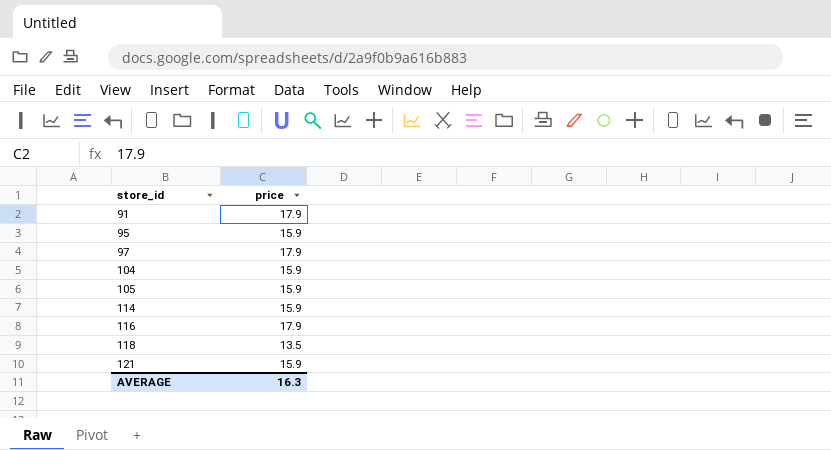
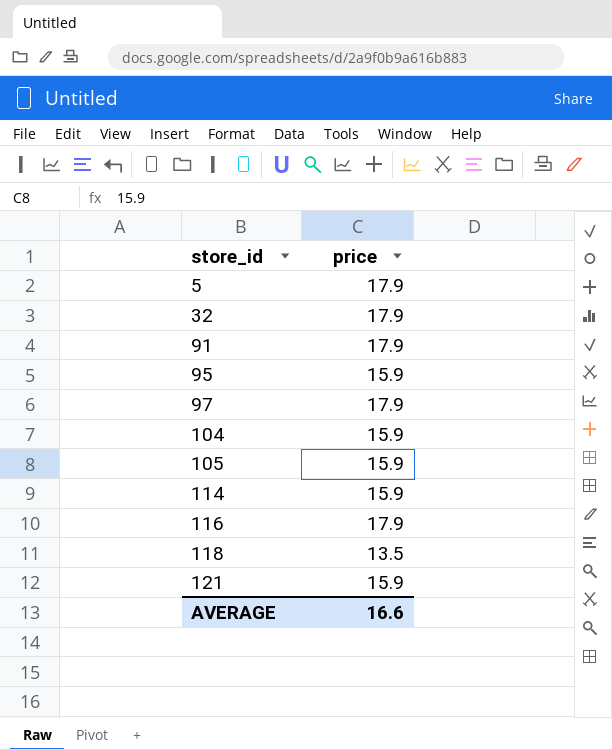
row 5: none -> 17.9
row 32: none -> 17.9
AVERAGE | price: 16.3 -> 16.6

